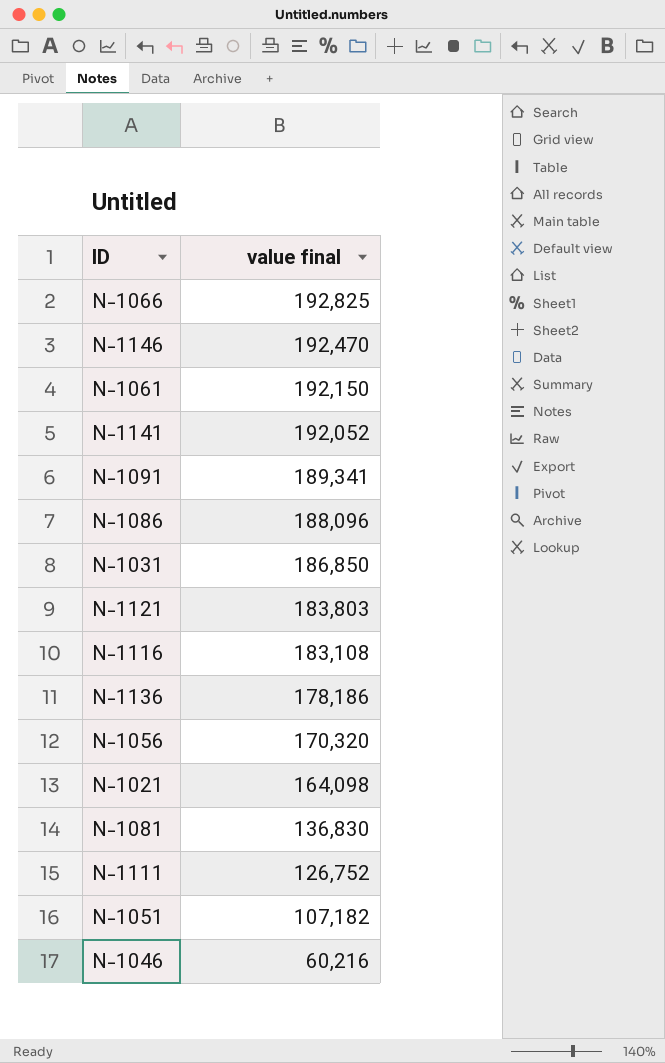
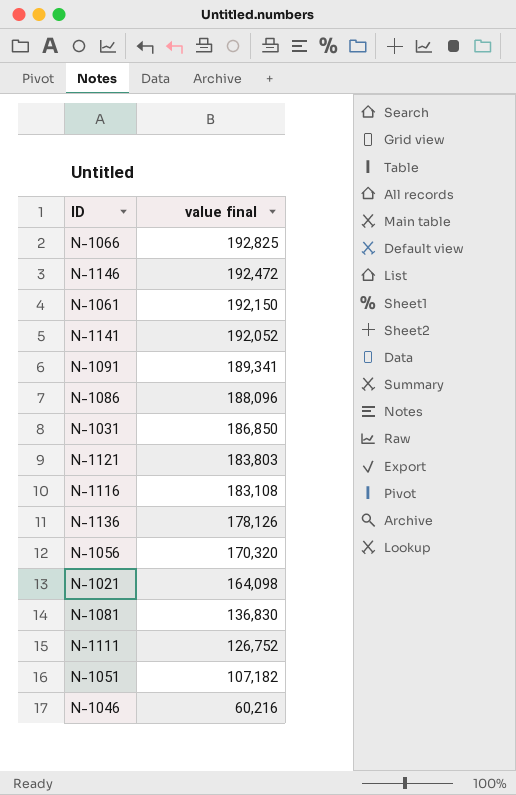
N-1146 | value final: 192,470 -> 192,472
N-1136 | value final: 178,186 -> 178,126

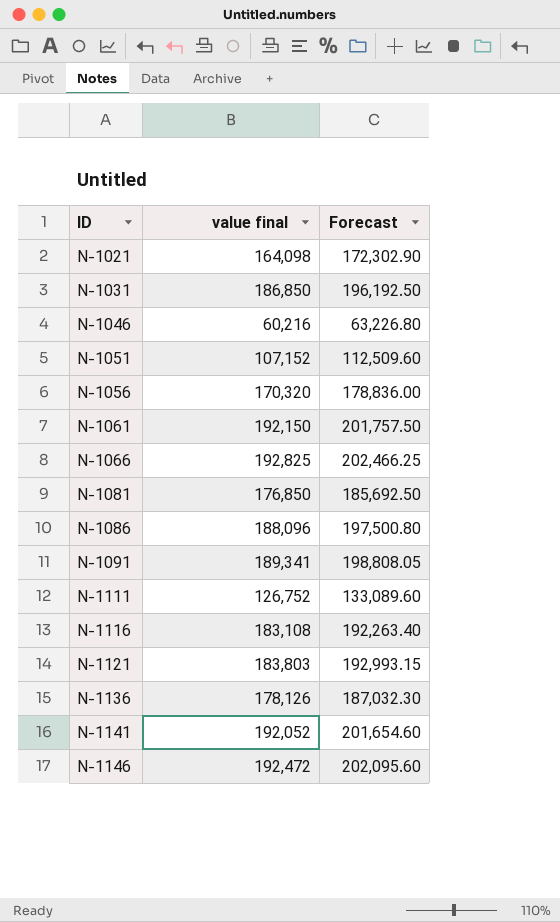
row order: value final descending -> ID ascending
column Forecast | formula: none -> [value final] * 1.05
N-1051 | value final: 107,182 -> 107,152
N-1081 | value final: 136,830 -> 176,850

